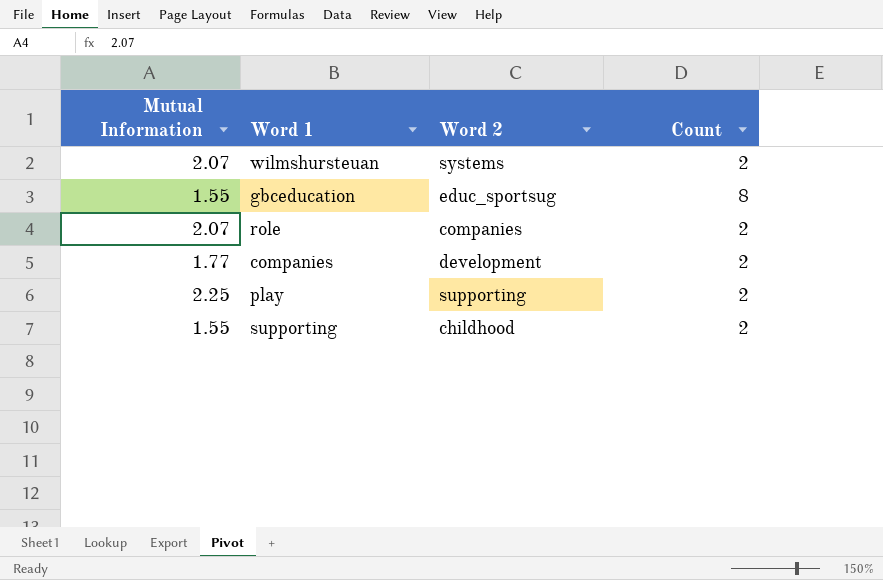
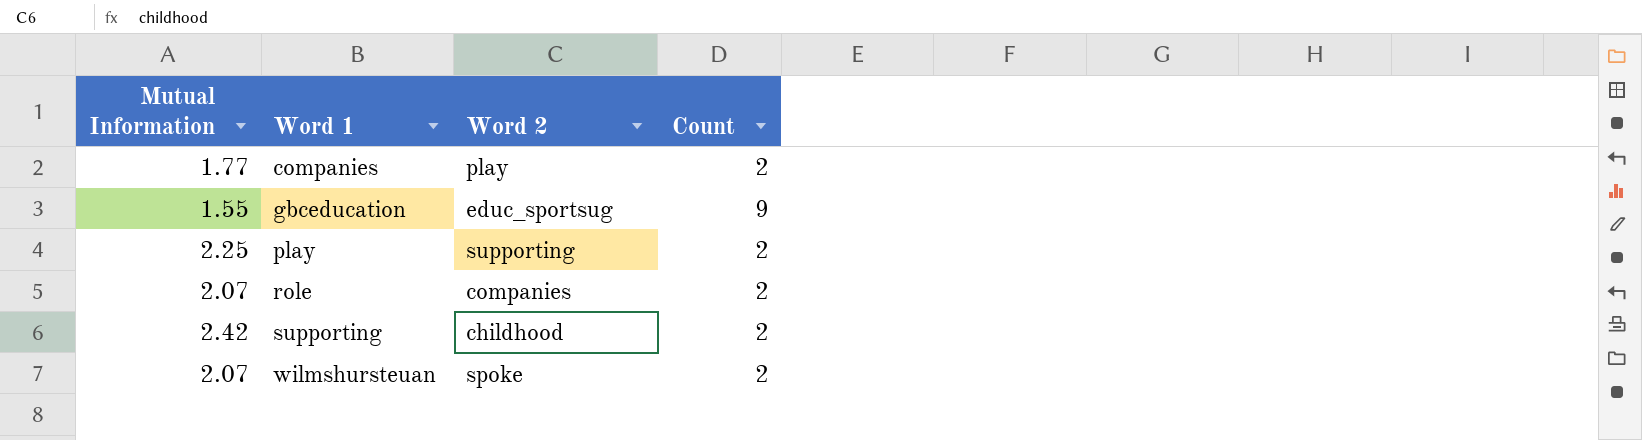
row order: none -> Word 1 ascending
companies | Word 2: development -> play
gbceducation | Count: 8 -> 9
supporting | Mutual Information: 1.55 -> 2.42
wilmshursteuan | Word 2: systems -> spoke

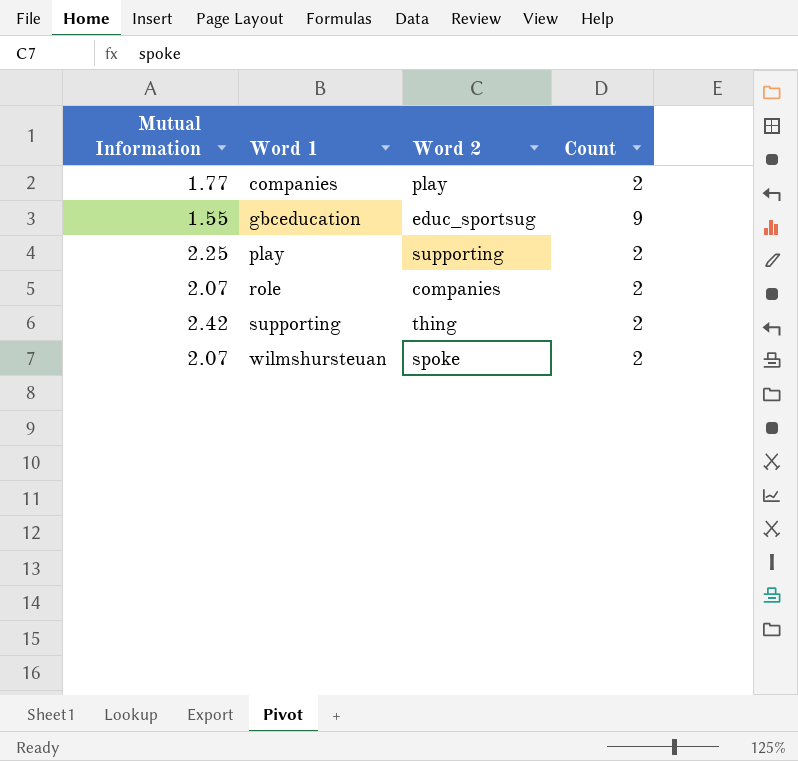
supporting | Word 2: childhood -> thing

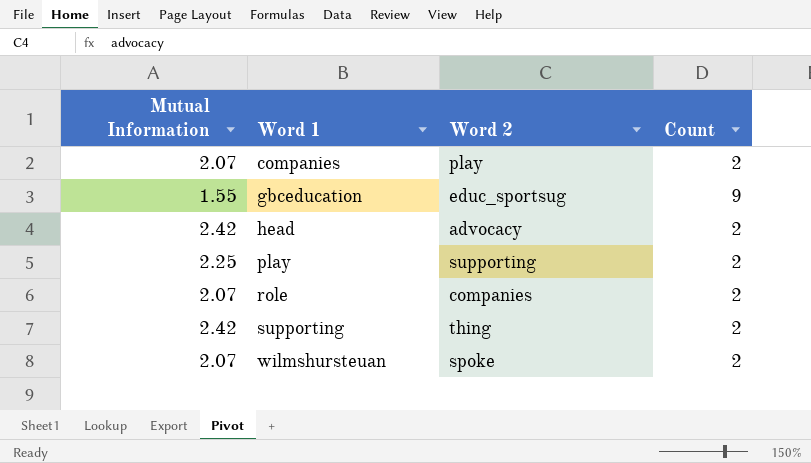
companies | Mutual Information: 1.77 -> 2.07
row head: none -> 2.42 | advocacy | 2

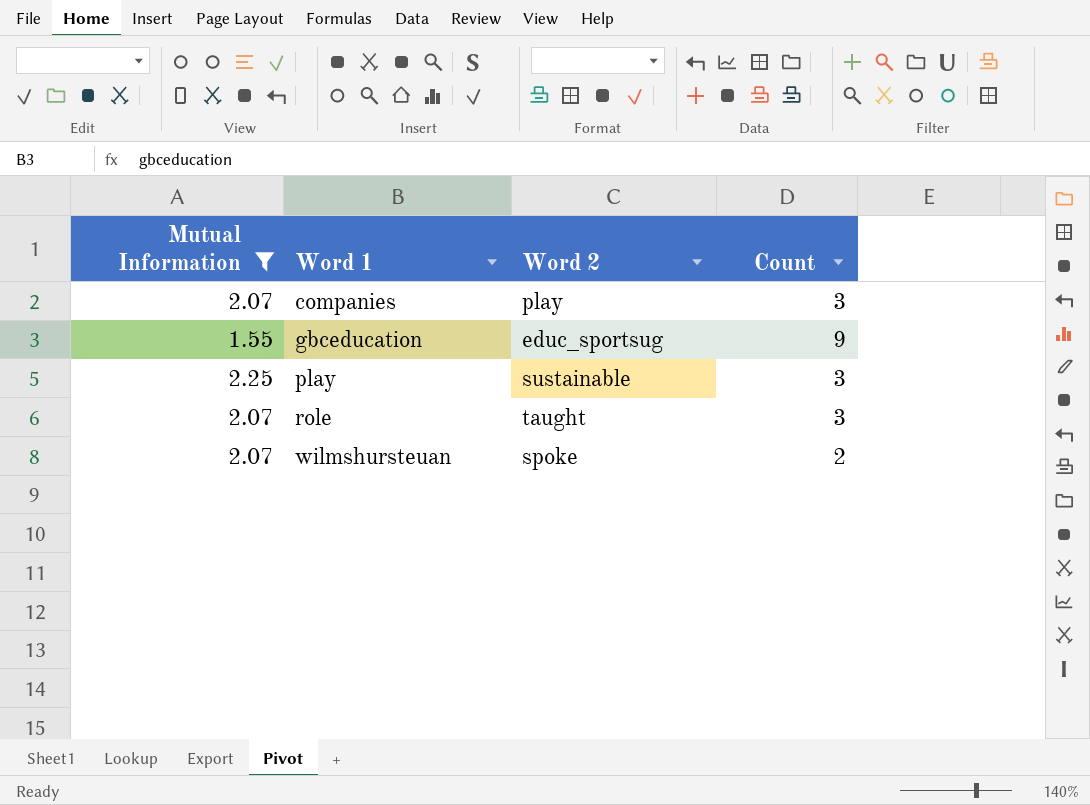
filter: none -> Mutual Information != 2.42
companies | Count: 2 -> 3
play | Word 2: supporting -> sustainable
play | Count: 2 -> 3
role | Word 2: companies -> taught
role | Count: 2 -> 3

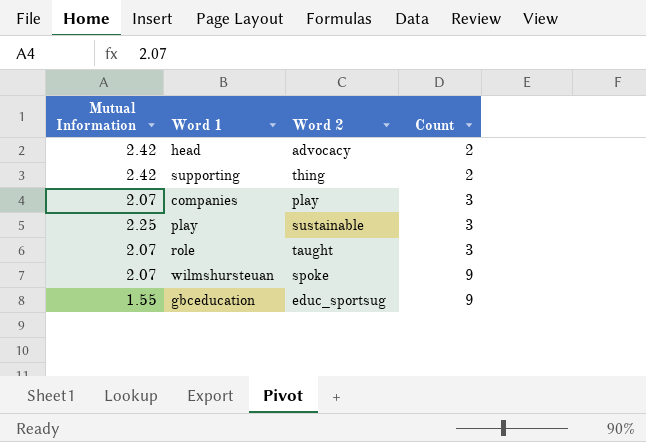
filter: Mutual Information != 2.42 -> none
row order: Word 1 ascending -> Count ascending
wilmshursteuan | Count: 2 -> 9

